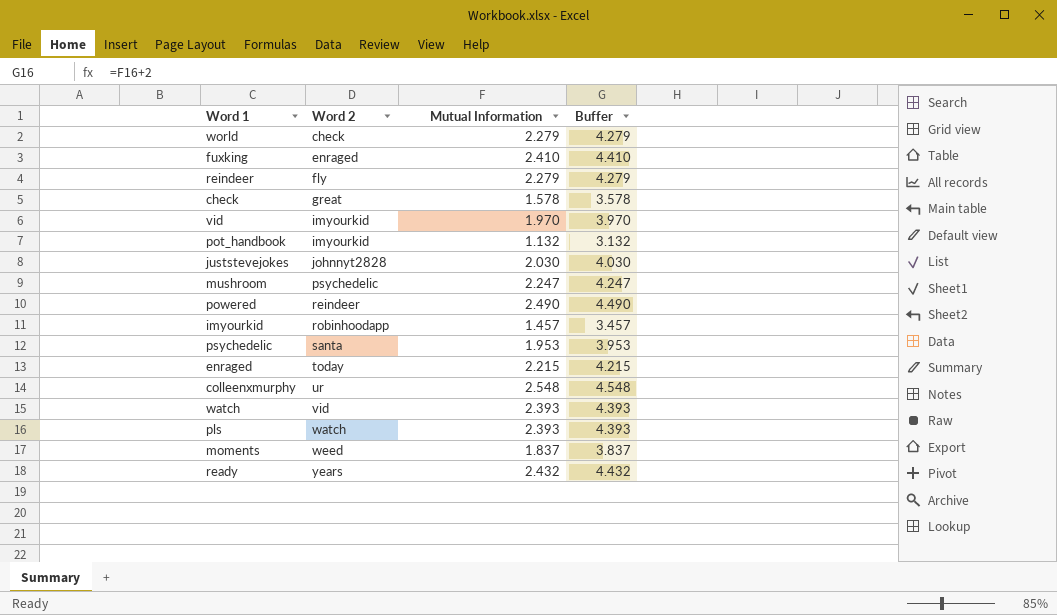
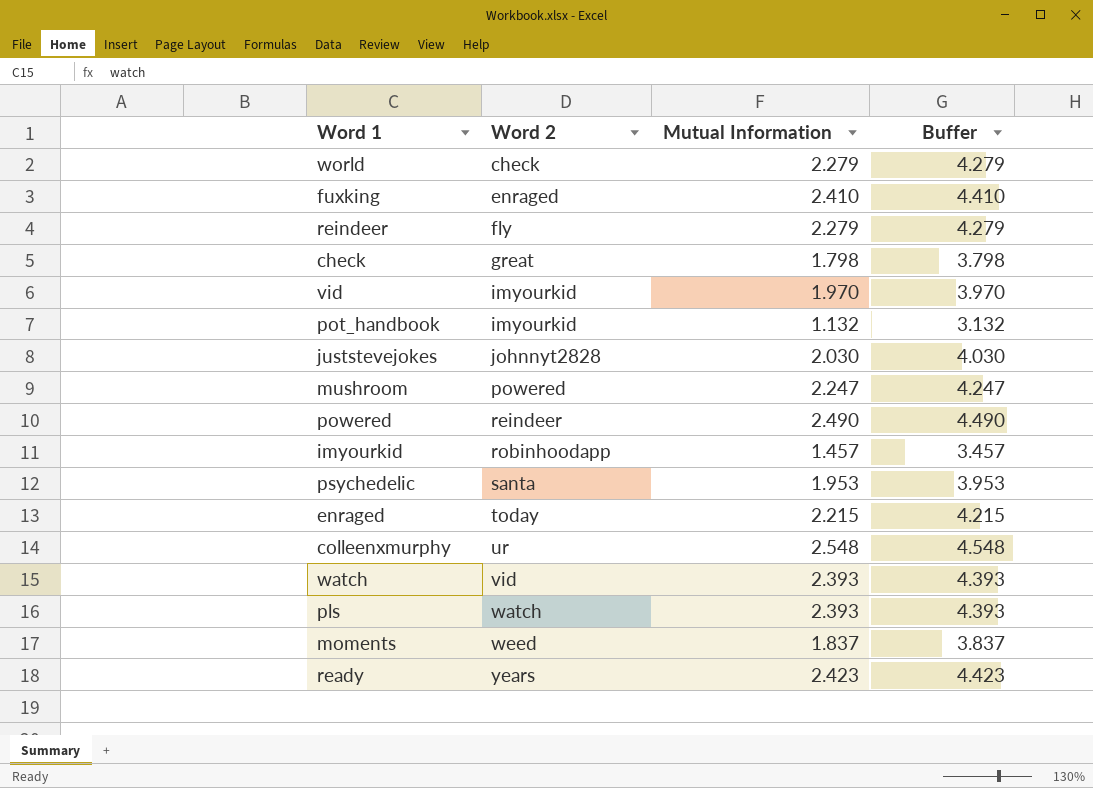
check | Mutual Information: 1.578 -> 1.798
check | Buffer: 3.578 -> 3.798
mushroom | Word 2: psychedelic -> powered
ready | Mutual Information: 2.432 -> 2.423
ready | Buffer: 4.432 -> 4.423

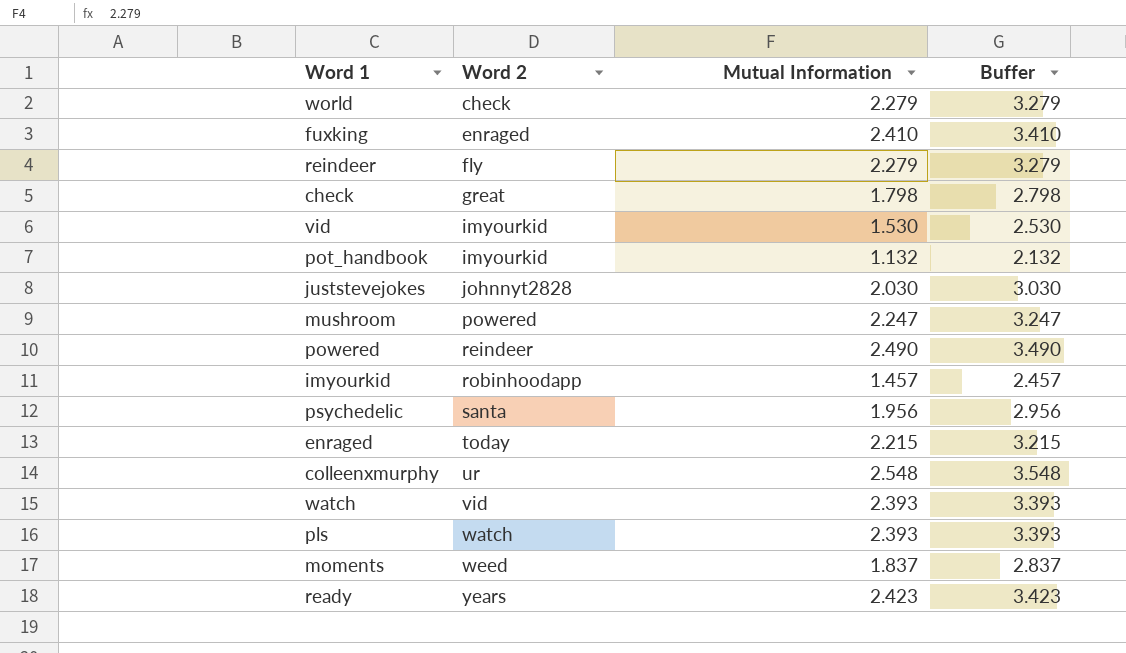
column Buffer | formula: [Mutual Information] + 2 -> [Mutual Information] + 1
vid | Mutual Information: 1.970 -> 1.530
psychedelic | Mutual Information: 1.953 -> 1.956

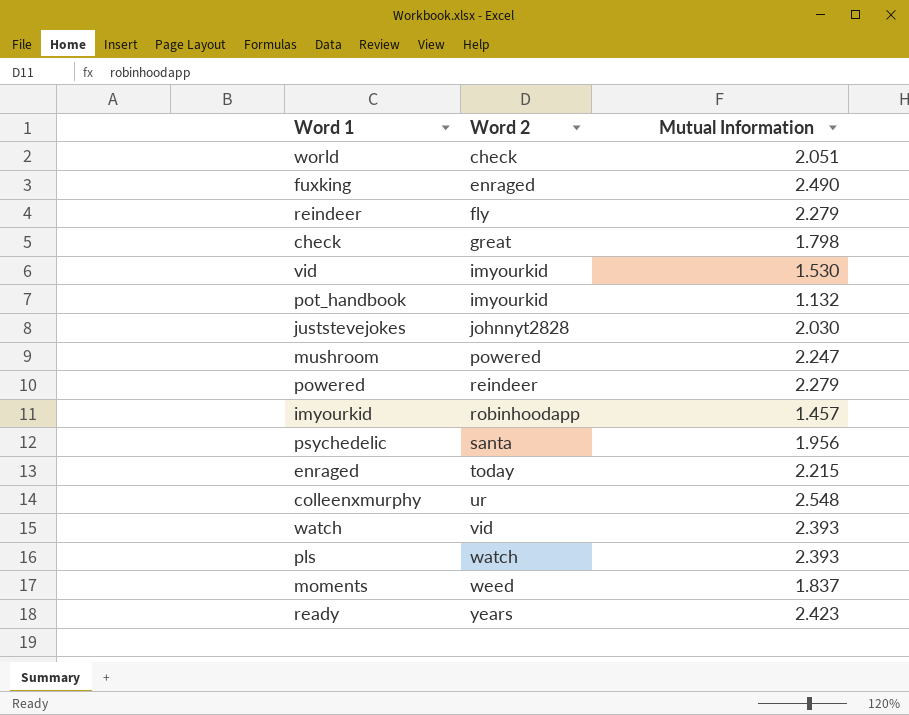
column Buffer | formula: [Mutual Information] + 1 -> none
world | Mutual Information: 2.279 -> 2.051
fuxking | Mutual Information: 2.410 -> 2.490
powered | Mutual Information: 2.490 -> 2.279

